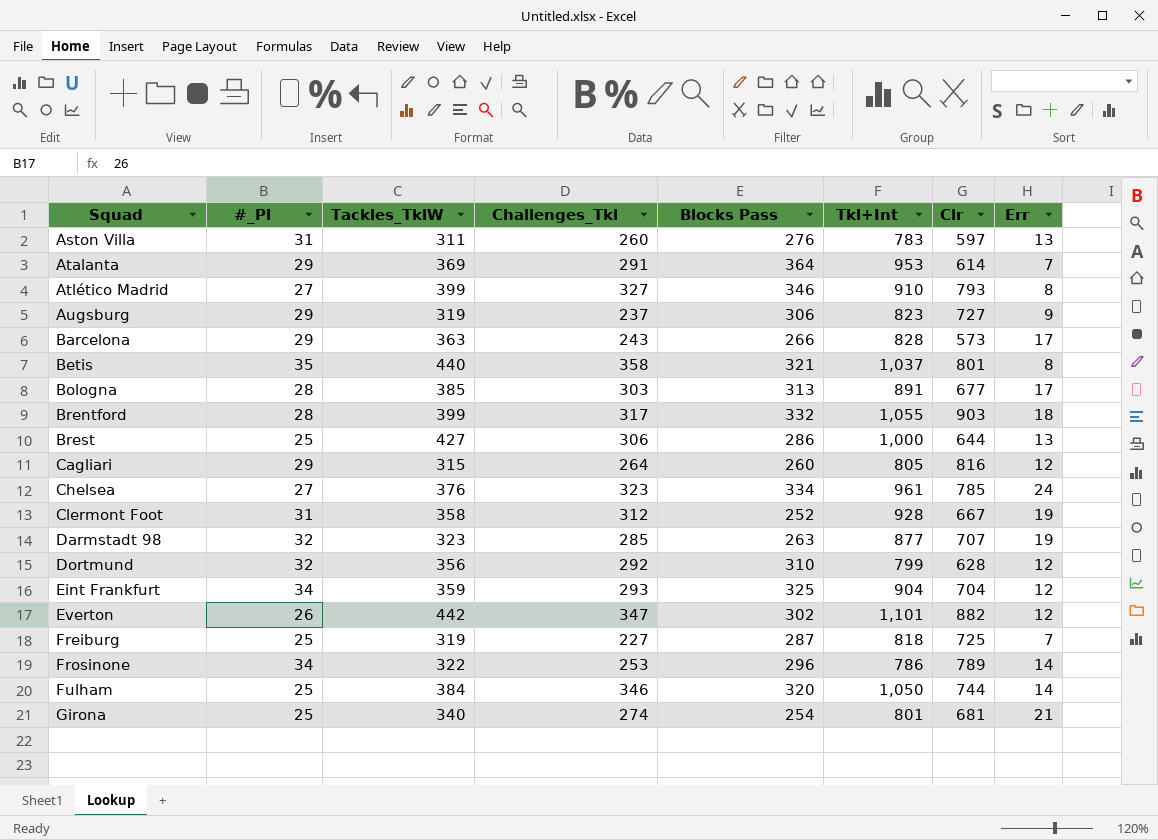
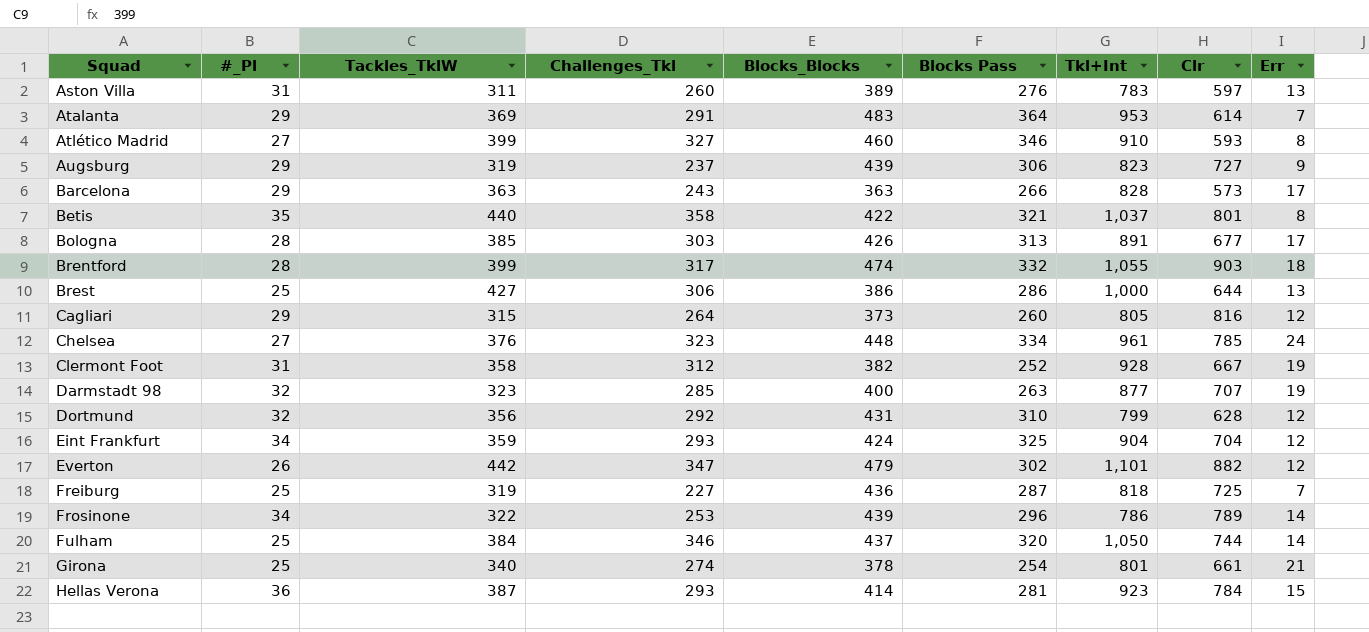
column Blocks_Blocks | position: none -> 5
Atlético Madrid | Clr: 793 -> 593
Girona | Clr: 681 -> 661
row Hellas Verona: none -> 36 | 387 | 293 | 414 | 281 | 923 | 784 | 15

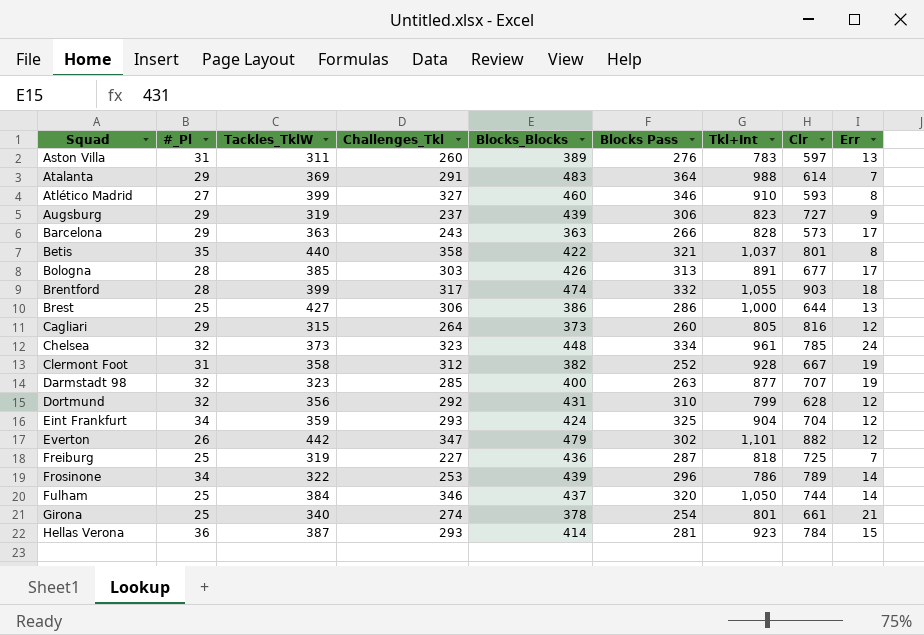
Atalanta | Tkl+Int: 953 -> 988
Chelsea | #_Pl: 27 -> 32
Chelsea | Tackles_TklW: 376 -> 373

